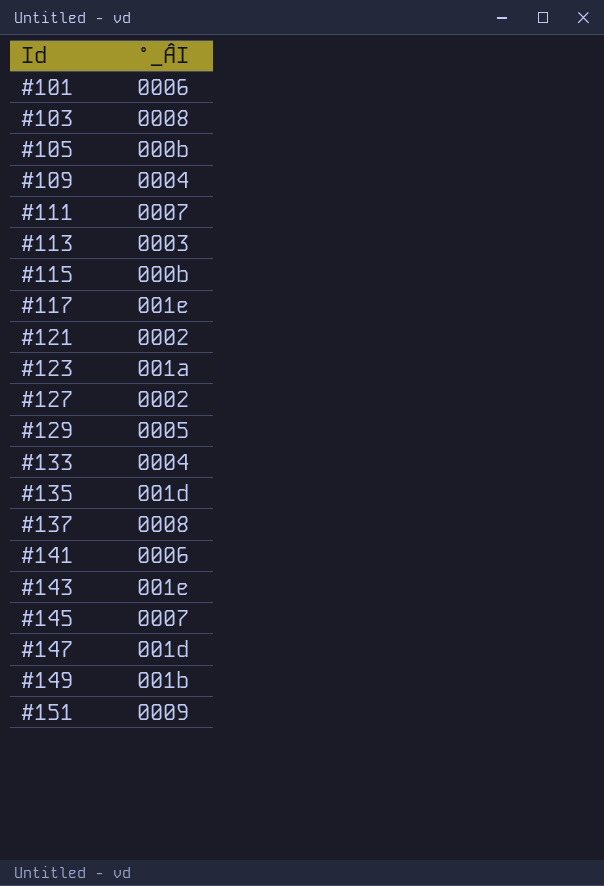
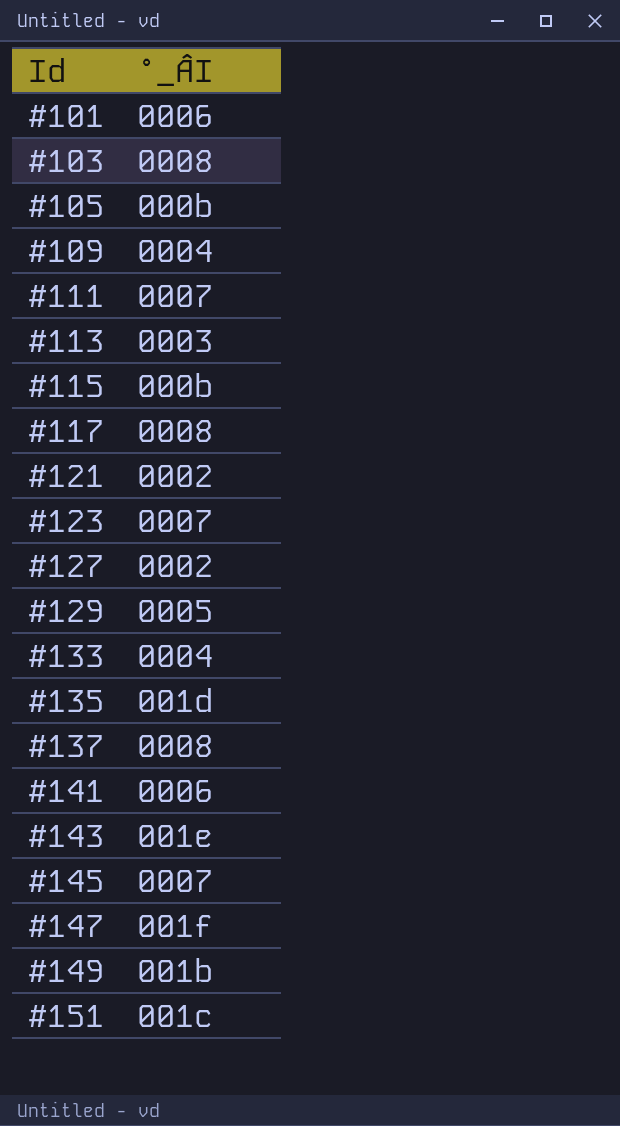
#117 | °_ÂI: 001e -> 0008
#123 | °_ÂI: 001a -> 0007
#147 | °_ÂI: 001d -> 001f
#151 | °_ÂI: 0009 -> 001c

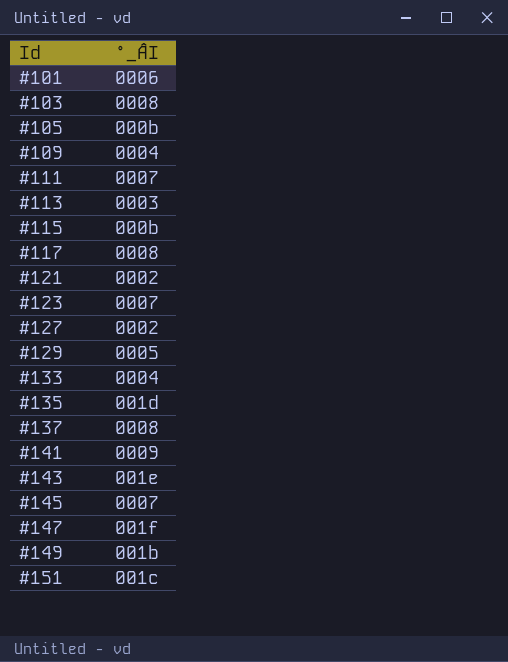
#141 | °_ÂI: 0006 -> 0009

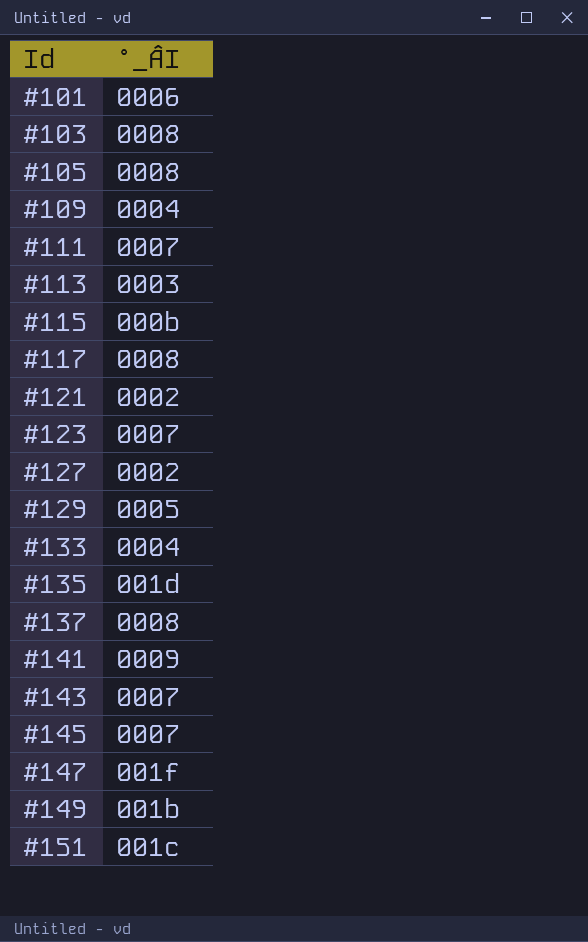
#105 | °_ÂI: 000b -> 0008
#143 | °_ÂI: 001e -> 0007

